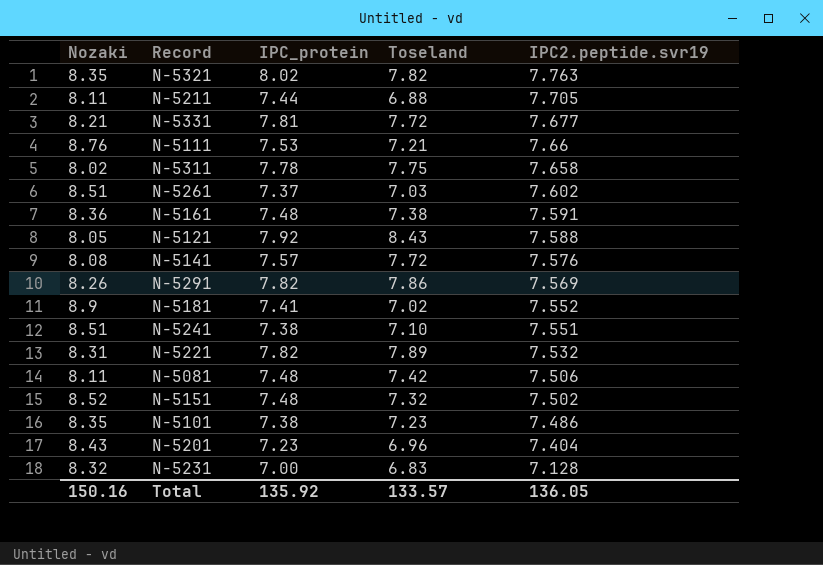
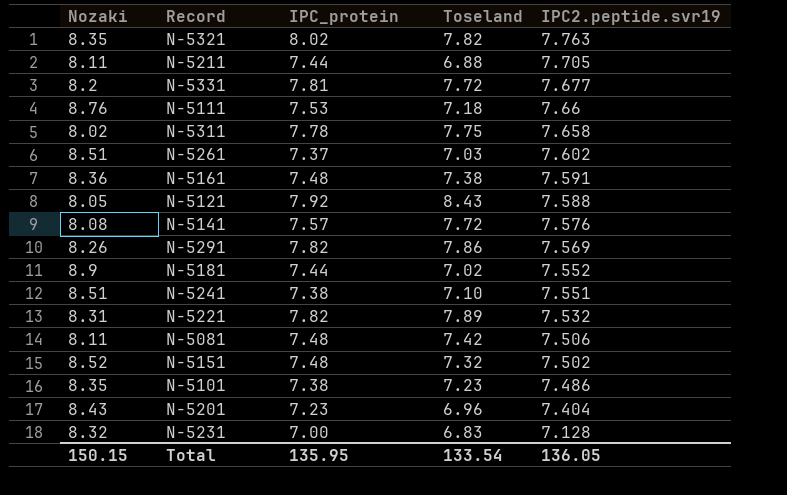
N-5331 | Nozaki: 8.21 -> 8.2
N-5111 | Toseland: 7.21 -> 7.18
N-5181 | IPC_protein: 7.41 -> 7.44
Total | Nozaki: 150.16 -> 150.15
Total | IPC_protein: 135.92 -> 135.95
Total | Toseland: 133.57 -> 133.54

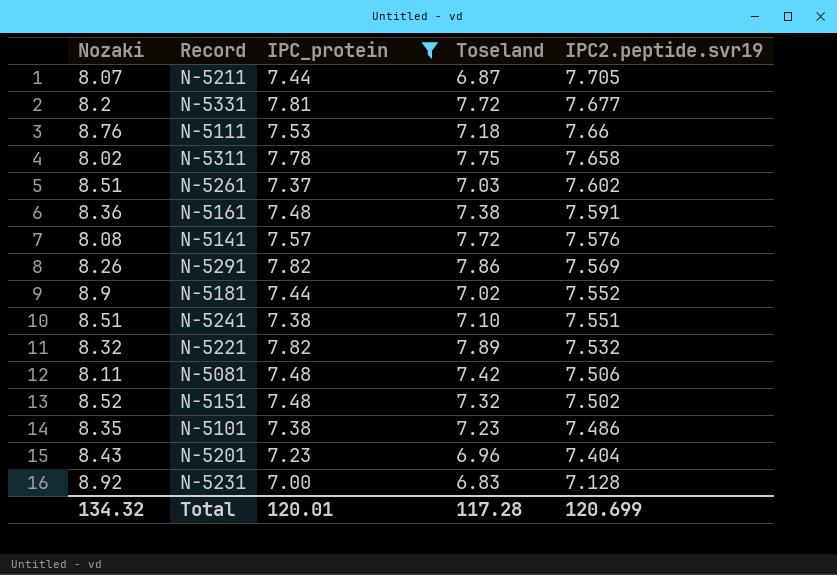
filter: none -> IPC_protein <= 7.82
N-5211 | Nozaki: 8.11 -> 8.07
N-5211 | Toseland: 6.88 -> 6.87
N-5221 | Nozaki: 8.31 -> 8.32
N-5231 | Nozaki: 8.32 -> 8.92
Total | Nozaki: 150.15 -> 134.32
Total | IPC_protein: 135.95 -> 120.01
Total | Toseland: 133.54 -> 117.28
Total | IPC2.peptide.svr19: 136.05 -> 120.699

